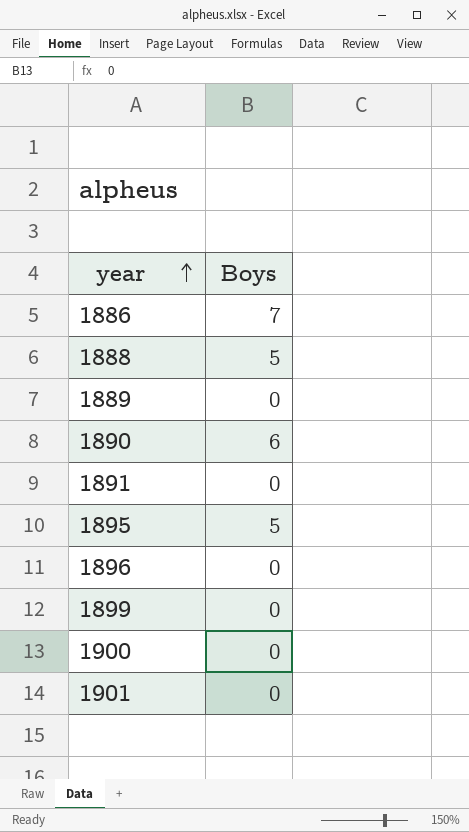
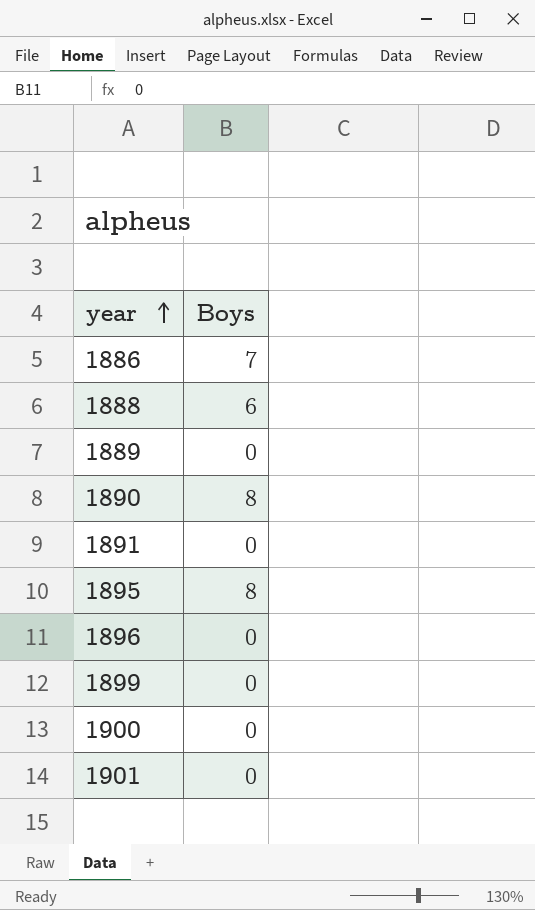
1888 | Boys: 5 -> 6
1890 | Boys: 6 -> 8
1895 | Boys: 5 -> 8

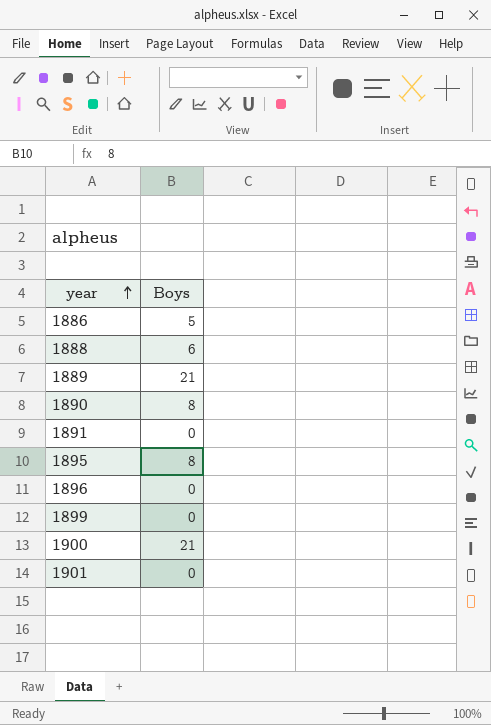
1886 | Boys: 7 -> 5
1889 | Boys: 0 -> 21
1900 | Boys: 0 -> 21

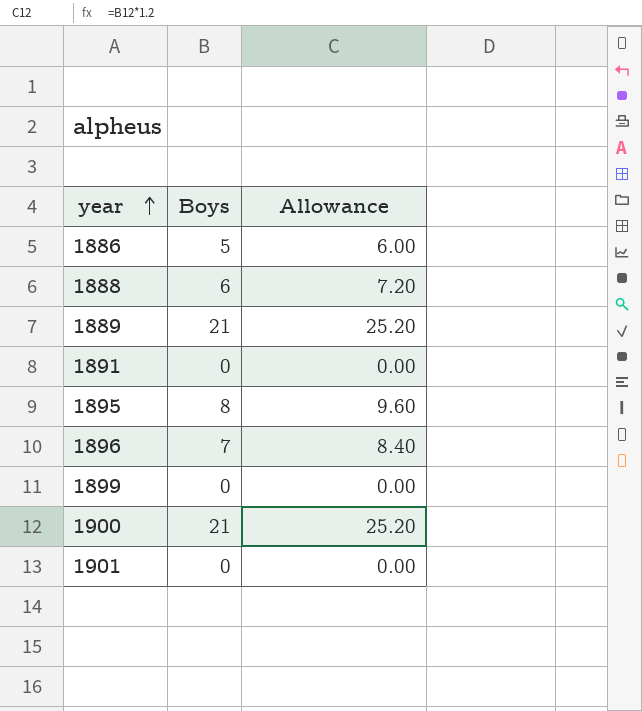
column Allowance | formula: none -> [Boys] * 1.2
row 1890: 8 -> none
1896 | Boys: 0 -> 7

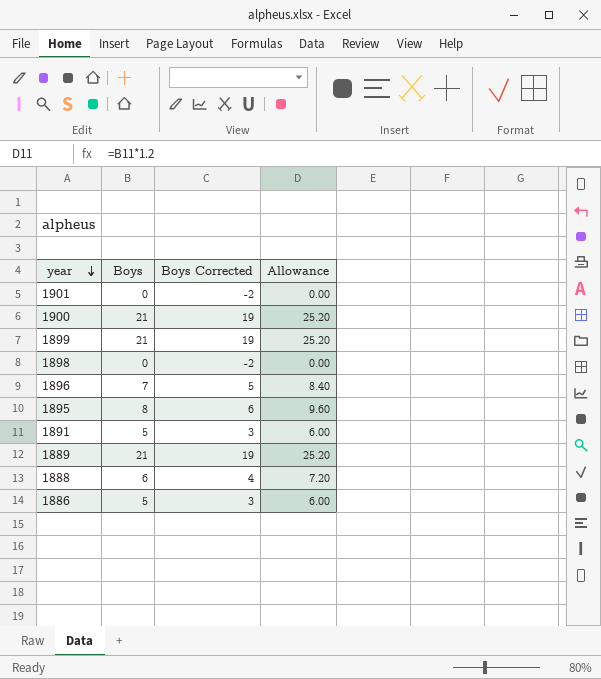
row order: year ascending -> year descending
column Boys Corrected | formula: none -> [Boys] - 2
1899 | Boys: 0 -> 21
1899 | Allowance: 0.00 -> 25.20
row 1898: none -> 0 | -2 | 0.00
1891 | Boys: 0 -> 5
1891 | Allowance: 0.00 -> 6.00

